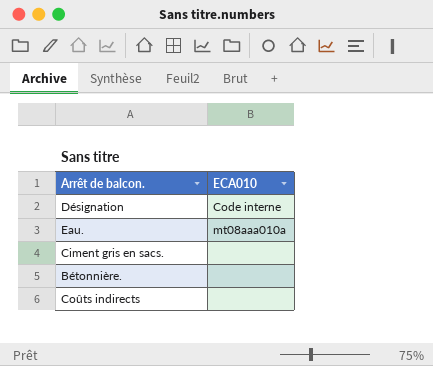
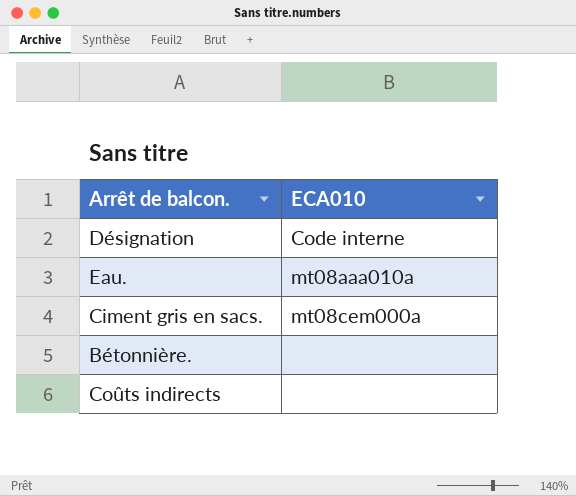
Ciment gris en sacs. | ECA010: none -> mt08cem000a

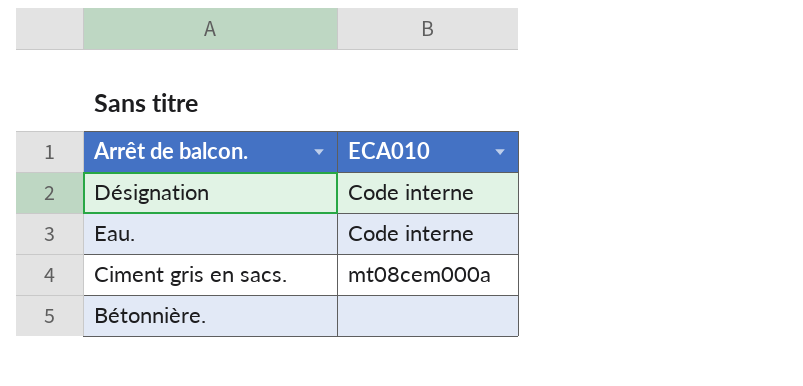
row Coûts indirects: none -> none
Eau. | ECA010: mt08aaa010a -> Code interne

